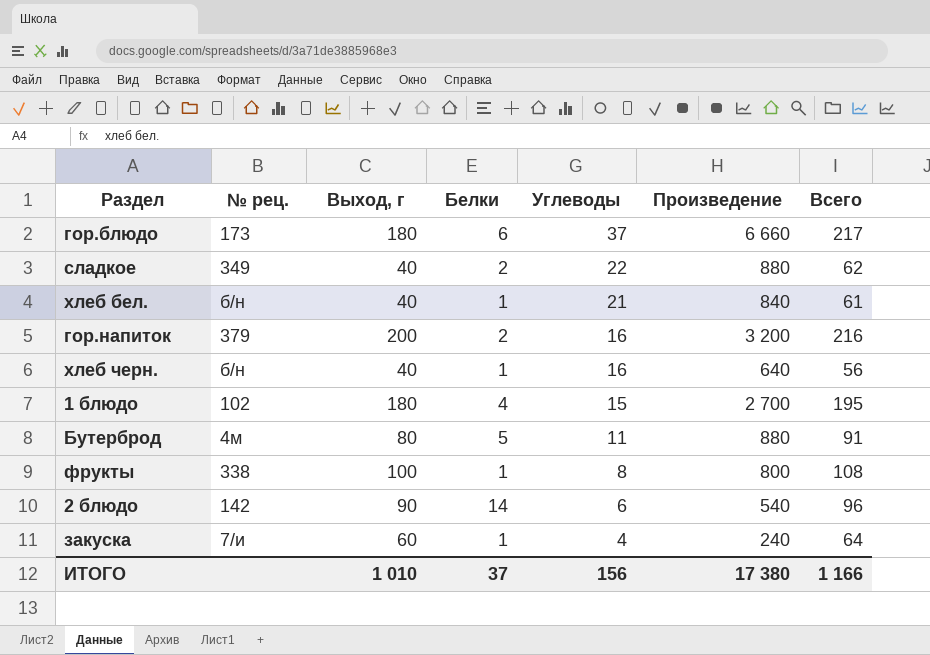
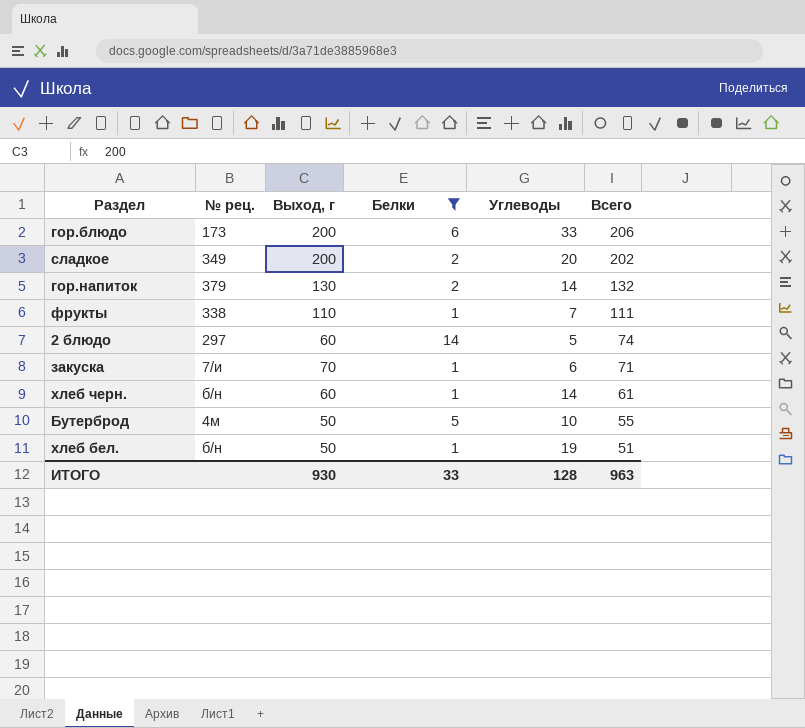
filter: none -> Белки != 4
row order: Углеводы descending -> Всего descending
column Произведение | formula: [Выход, г] * [Углеводы] -> none
column Всего | formula: [Выход, г] + [Углеводы] -> [Выход, г] + [Белки]
гор.блюдо | Выход, г: 180 -> 200
гор.блюдо | Углеводы: 37 -> 33
сладкое | Выход, г: 40 -> 200
сладкое | Углеводы: 22 -> 20
гор.напиток | Выход, г: 200 -> 130
гор.напиток | Углеводы: 16 -> 14
фрукты | Выход, г: 100 -> 110
фрукты | Углеводы: 8 -> 7
2 блюдо | № рец.: 142 -> 297
2 блюдо | Выход, г: 90 -> 60
2 блюдо | Углеводы: 6 -> 5
закуска | Выход, г: 60 -> 70
закуска | Углеводы: 4 -> 6
хлеб черн. | Выход, г: 40 -> 60
хлеб черн. | Углеводы: 16 -> 14
Бутерброд | Выход, г: 80 -> 50
Бутерброд | Углеводы: 11 -> 10
хлеб бел. | Выход, г: 40 -> 50
хлеб бел. | Углеводы: 21 -> 19
ИТОГО | Выход, г: 1 010 -> 930
ИТОГО | Белки: 37 -> 33
ИТОГО | Углеводы: 156 -> 128
ИТОГО | Всего: 1 166 -> 963

